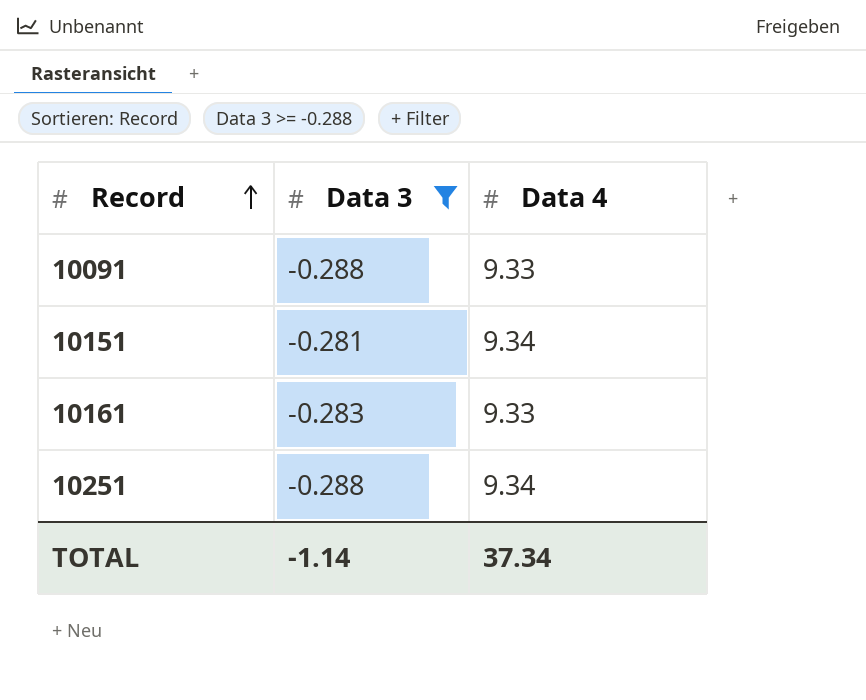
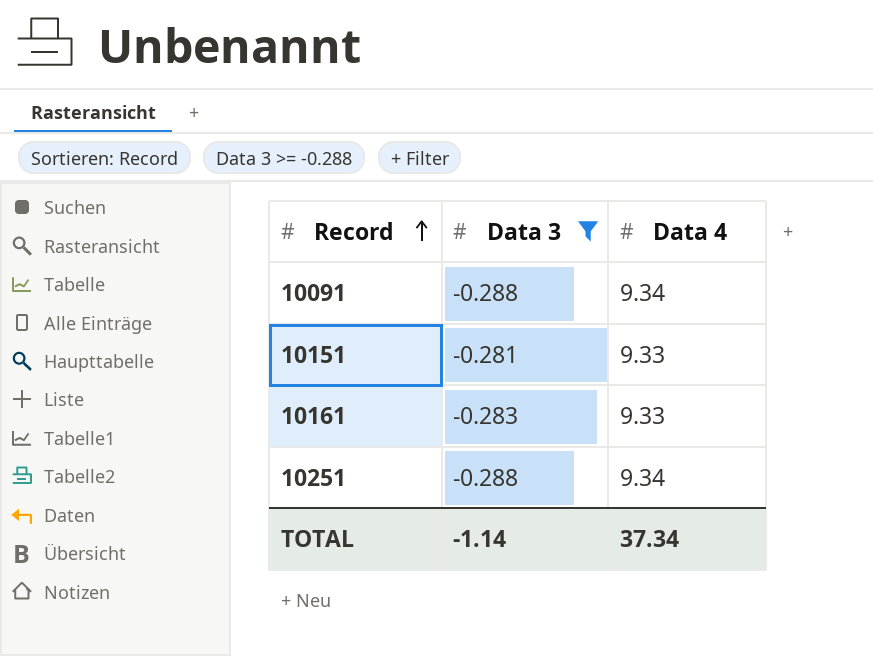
10091 | Data 4: 9.33 -> 9.34
10151 | Data 4: 9.34 -> 9.33

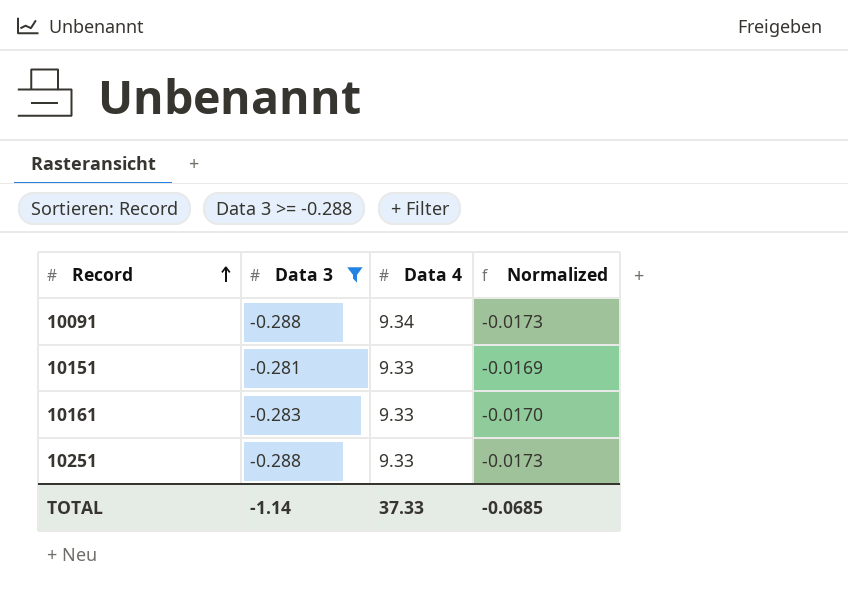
column Normalized | formula: none -> [Data 3] * 0.06
10251 | Data 4: 9.34 -> 9.33
TOTAL | Data 4: 37.34 -> 37.33

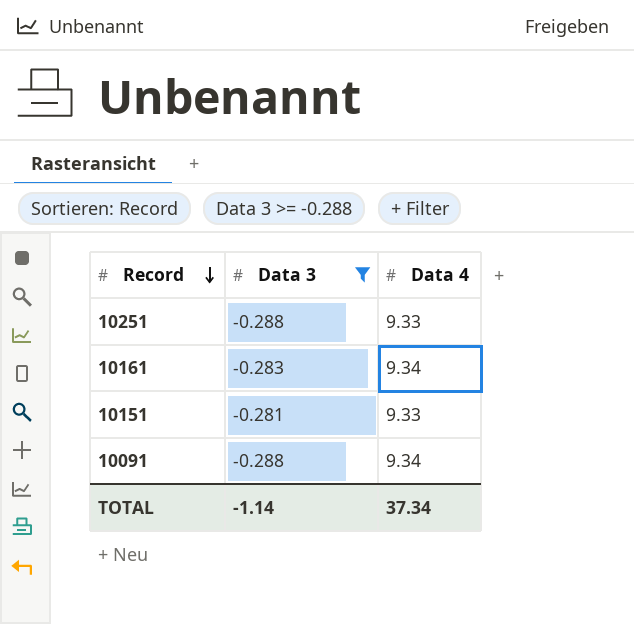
row order: Record ascending -> Record descending
column Normalized | formula: [Data 3] * 0.06 -> none
10161 | Data 4: 9.33 -> 9.34
TOTAL | Data 4: 37.33 -> 37.34

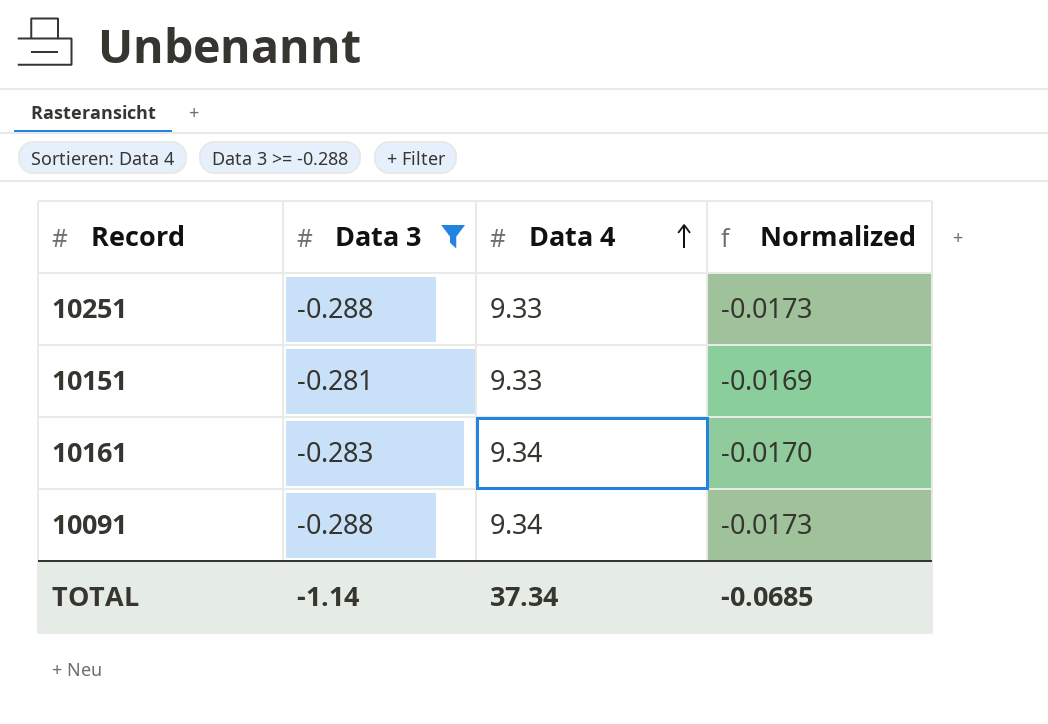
row order: Record descending -> Data 4 ascending
column Normalized | formula: none -> [Data 3] * 0.06

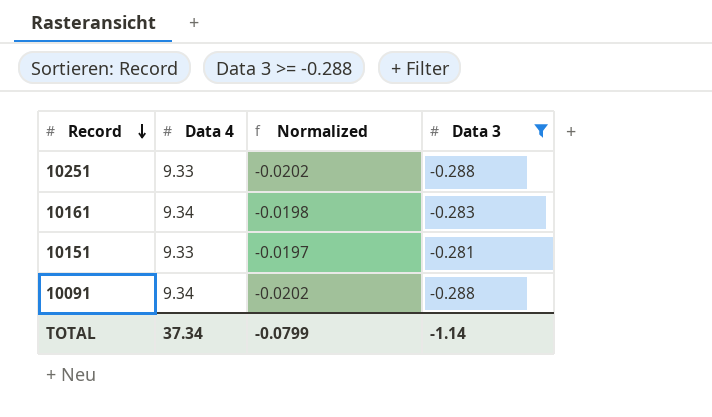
row order: Data 4 ascending -> Record descending
column Normalized | formula: [Data 3] * 0.06 -> [Data 3] * 0.07
column Data 3 | position: 2 -> 4
TOTAL | Normalized: -0.0685 -> -0.0799

